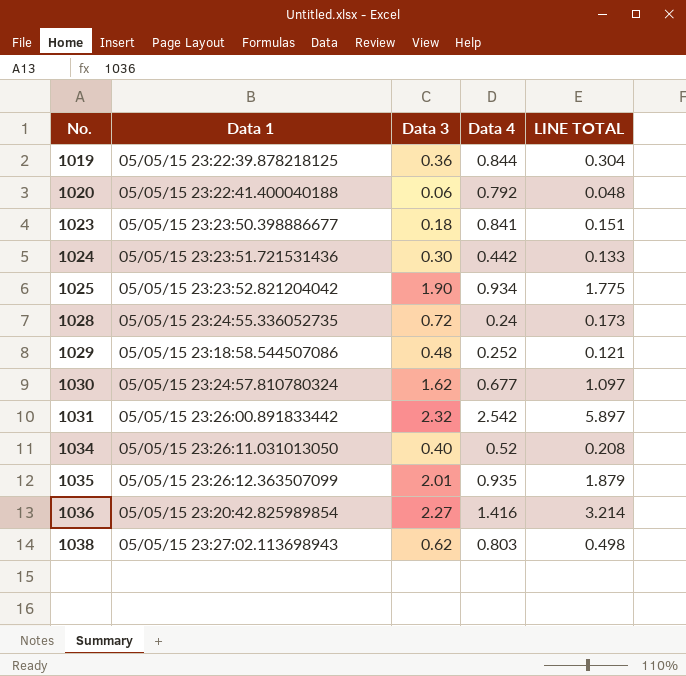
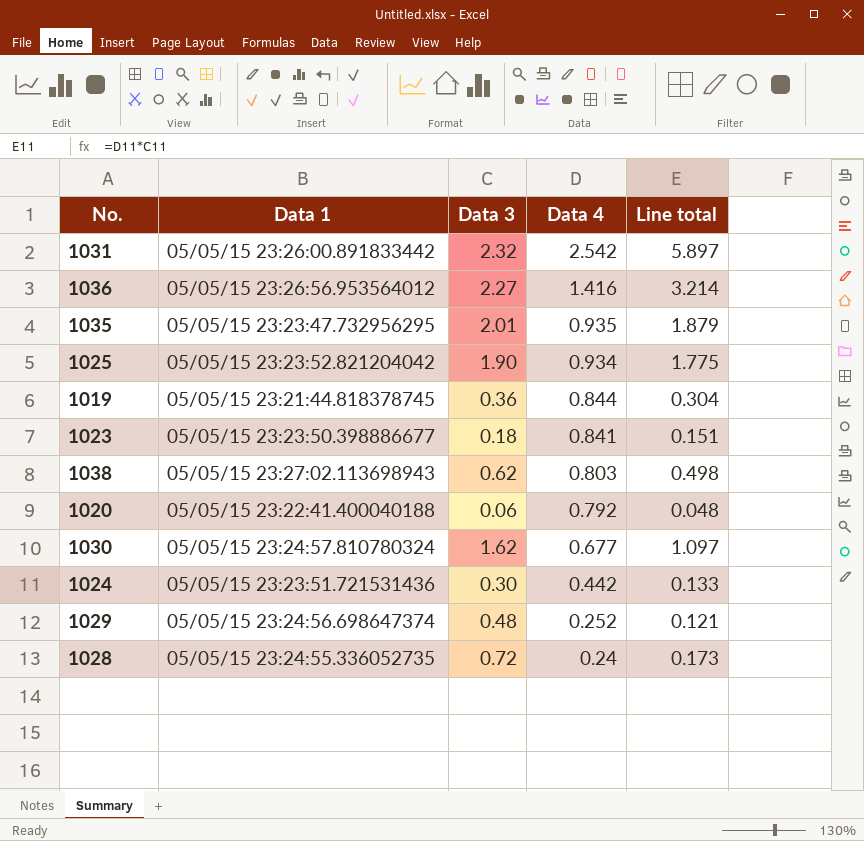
row order: No. ascending -> Data 4 descending
column name: LINE TOTAL -> Line total
row 1034: 05/05/15 23:26:11.031013050 | 0.40 | 0.52 | 0.208 -> none
1036 | Data 1: 05/05/15 23:20:42.825989854 -> 05/05/15 23:26:56.953564012
1035 | Data 1: 05/05/15 23:26:12.363507099 -> 05/05/15 23:23:47.732956295
1019 | Data 1: 05/05/15 23:22:39.878218125 -> 05/05/15 23:21:44.818378745
1029 | Data 1: 05/05/15 23:18:58.544507086 -> 05/05/15 23:24:56.698647374

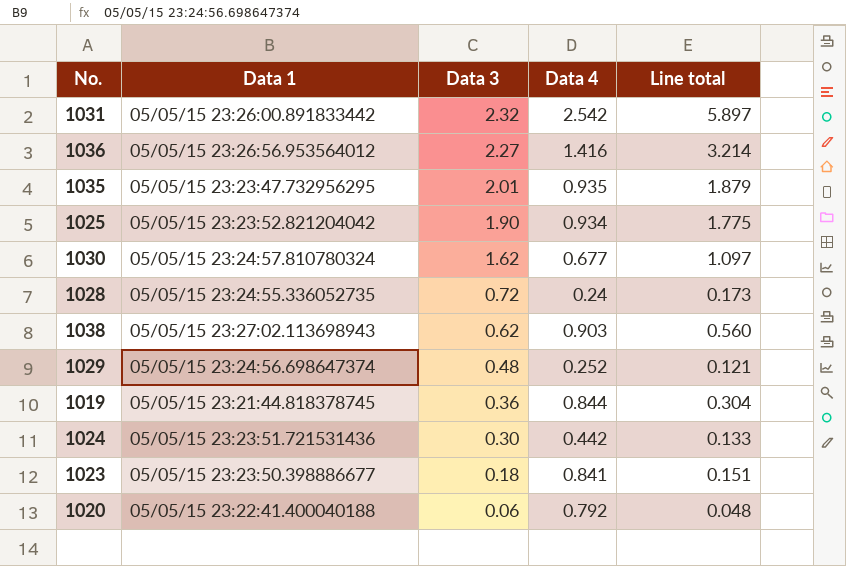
row order: Data 4 descending -> Data 3 descending
1038 | Data 4: 0.803 -> 0.903
1038 | Line total: 0.498 -> 0.560

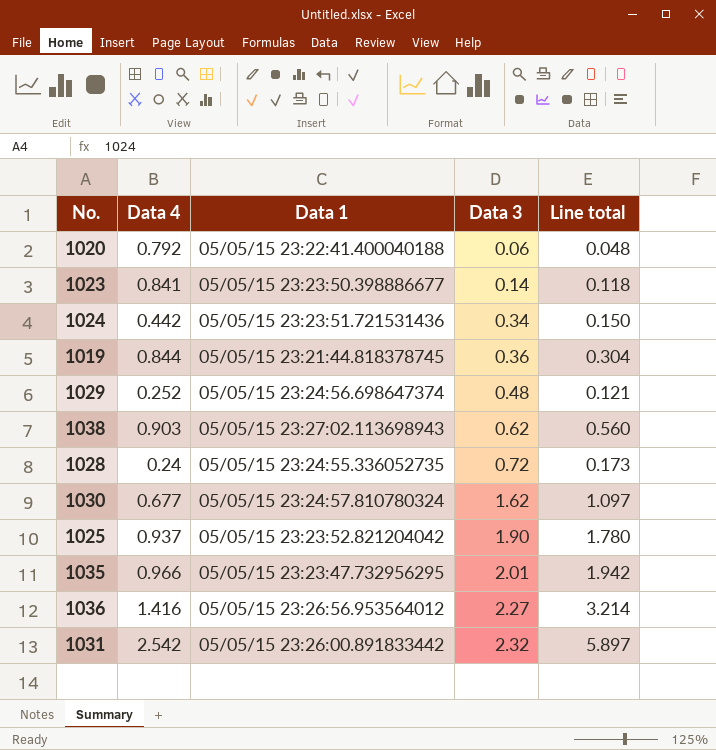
row order: Data 3 descending -> Data 3 ascending
column Data 4 | position: 4 -> 2
1023 | Data 3: 0.18 -> 0.14
1023 | Line total: 0.151 -> 0.118
1024 | Data 3: 0.30 -> 0.34
1024 | Line total: 0.133 -> 0.150
1025 | Data 4: 0.934 -> 0.937
1025 | Line total: 1.775 -> 1.780
1035 | Data 4: 0.935 -> 0.966
1035 | Line total: 1.879 -> 1.942

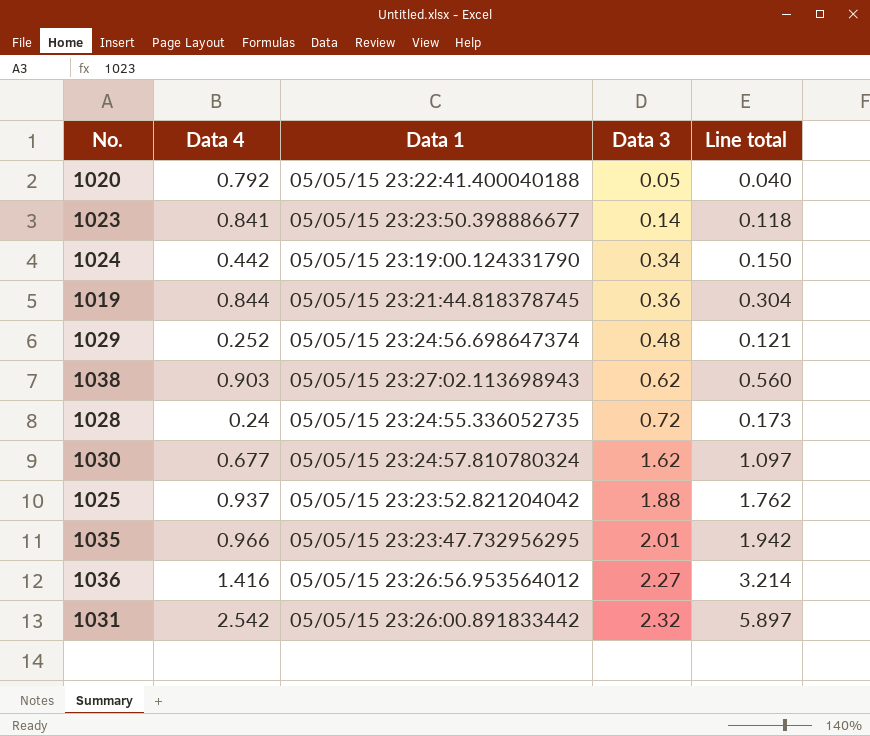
1020 | Data 3: 0.06 -> 0.05
1020 | Line total: 0.048 -> 0.040
1024 | Data 1: 05/05/15 23:23:51.721531436 -> 05/05/15 23:19:00.124331790
1025 | Data 3: 1.90 -> 1.88
1025 | Line total: 1.780 -> 1.762

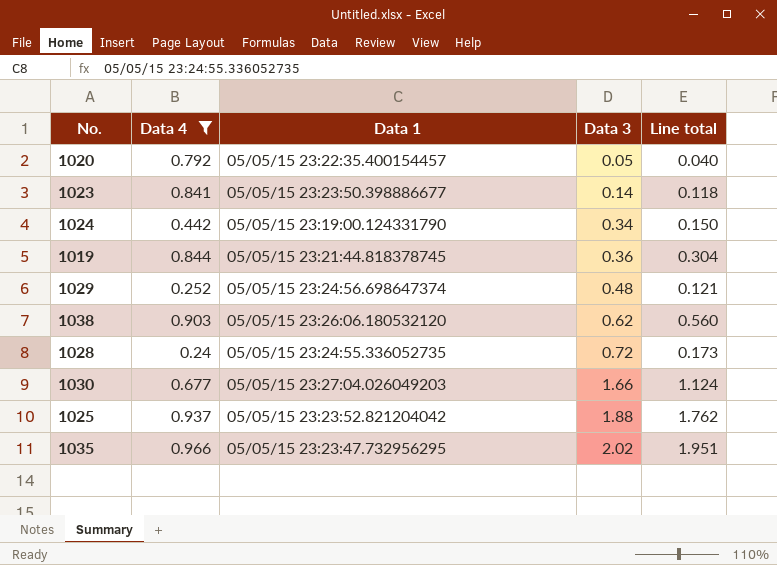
filter: none -> Data 4 <= 0.966
1020 | Data 1: 05/05/15 23:22:41.400040188 -> 05/05/15 23:22:35.400154457
1038 | Data 1: 05/05/15 23:27:02.113698943 -> 05/05/15 23:26:06.180532120
1030 | Data 1: 05/05/15 23:24:57.810780324 -> 05/05/15 23:27:04.026049203
1030 | Data 3: 1.62 -> 1.66
1030 | Line total: 1.097 -> 1.124
1035 | Data 3: 2.01 -> 2.02
1035 | Line total: 1.942 -> 1.951

